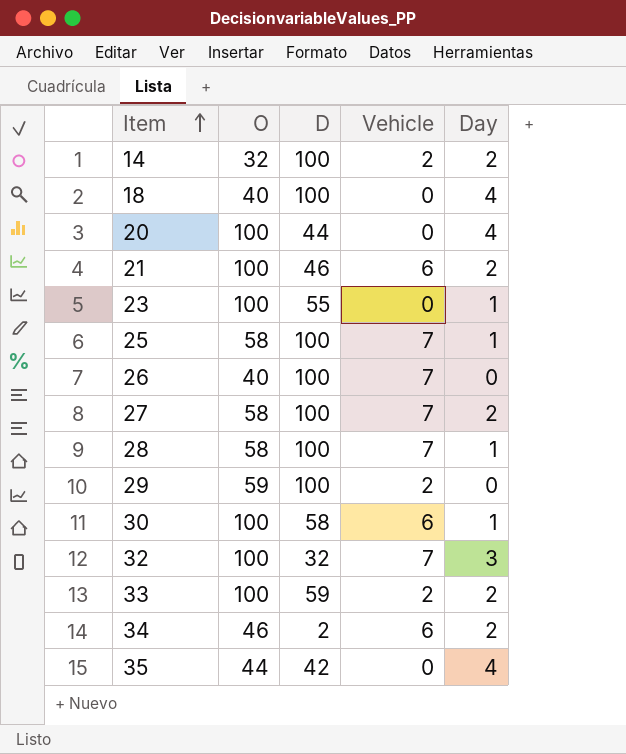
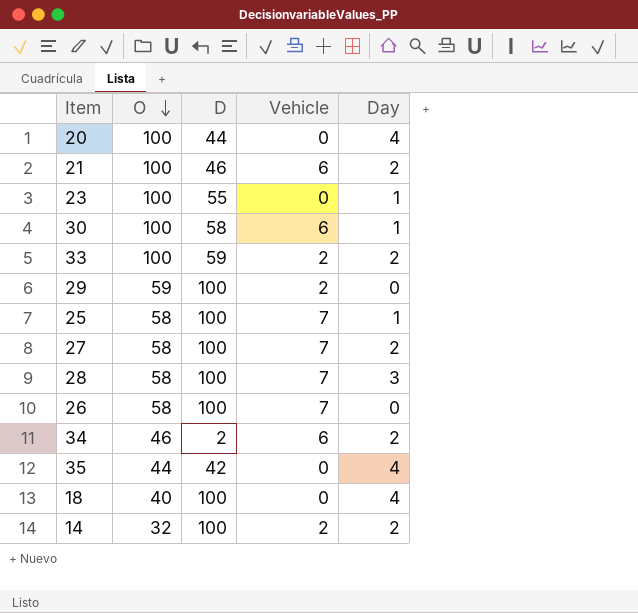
row order: Item ascending -> O descending
row 32: 100 | 32 | 7 | 3 -> none
28 | Day: 1 -> 3
26 | O: 40 -> 58

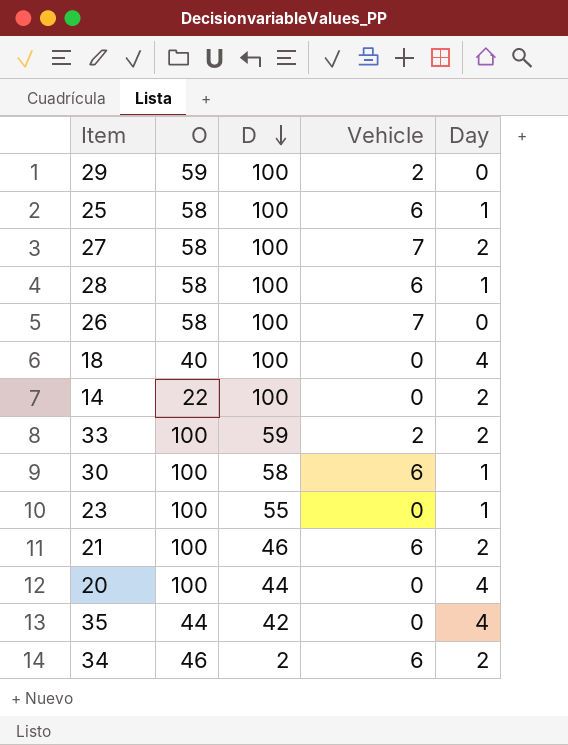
row order: O descending -> D descending
25 | Vehicle: 7 -> 6
28 | Vehicle: 7 -> 6
28 | Day: 3 -> 1
14 | O: 32 -> 22
14 | Vehicle: 2 -> 0

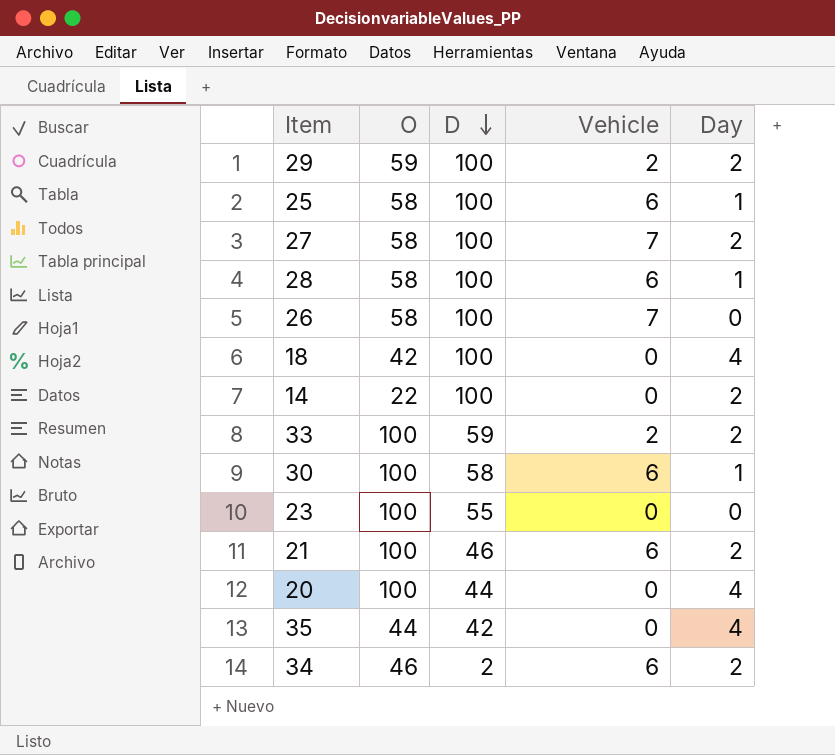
29 | Day: 0 -> 2
18 | O: 40 -> 42
23 | Day: 1 -> 0

